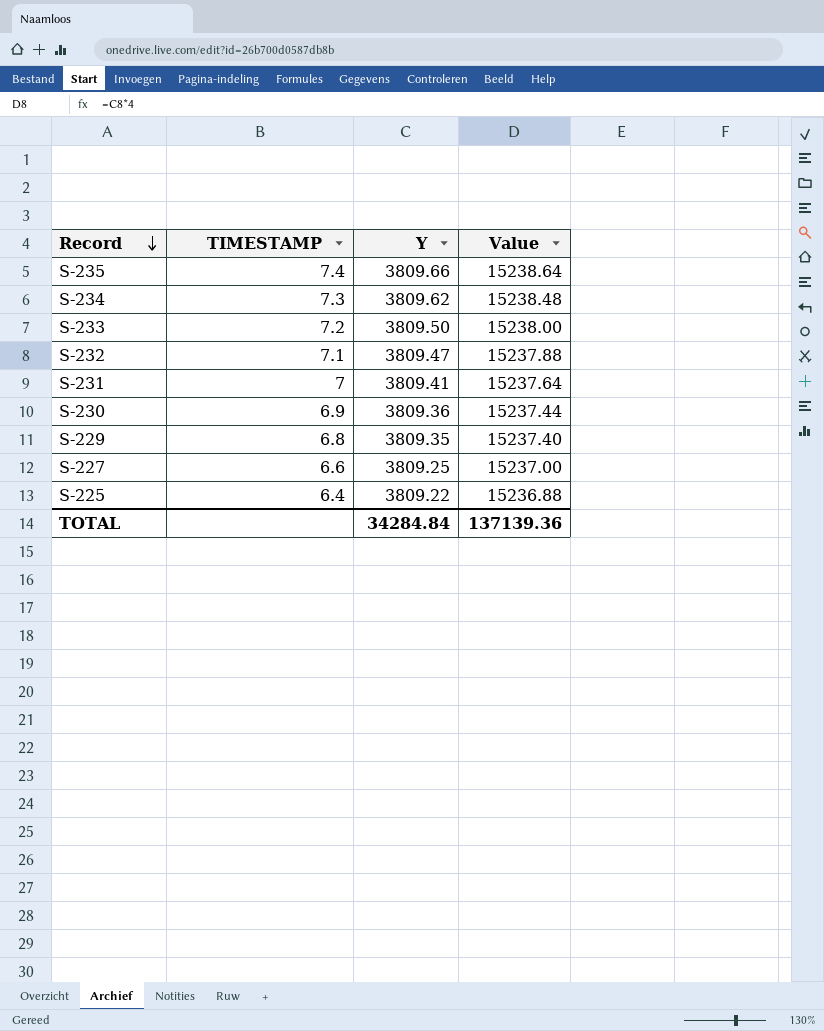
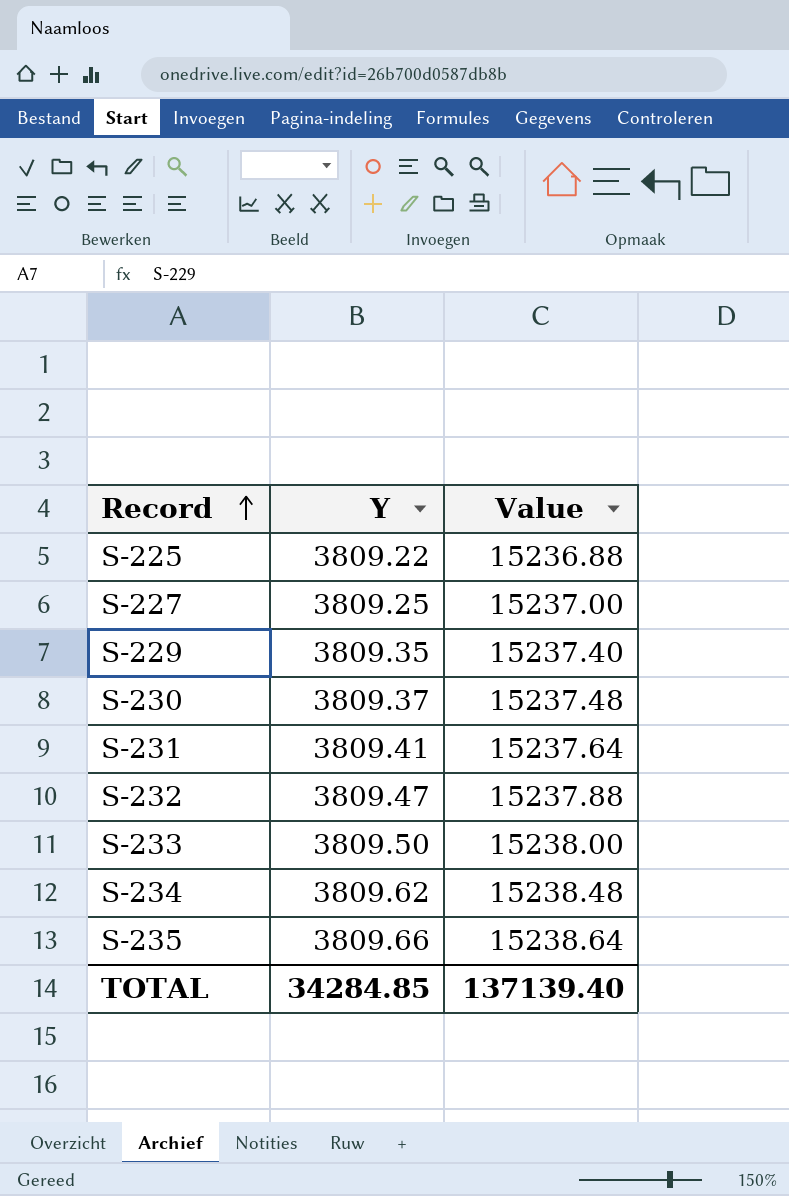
row order: Record descending -> Record ascending
column TIMESTAMP | position: 2 -> none
S-230 | Y: 3809.36 -> 3809.37
S-230 | Value: 15237.44 -> 15237.48
TOTAL | Y: 34284.84 -> 34284.85
TOTAL | Value: 137139.36 -> 137139.40

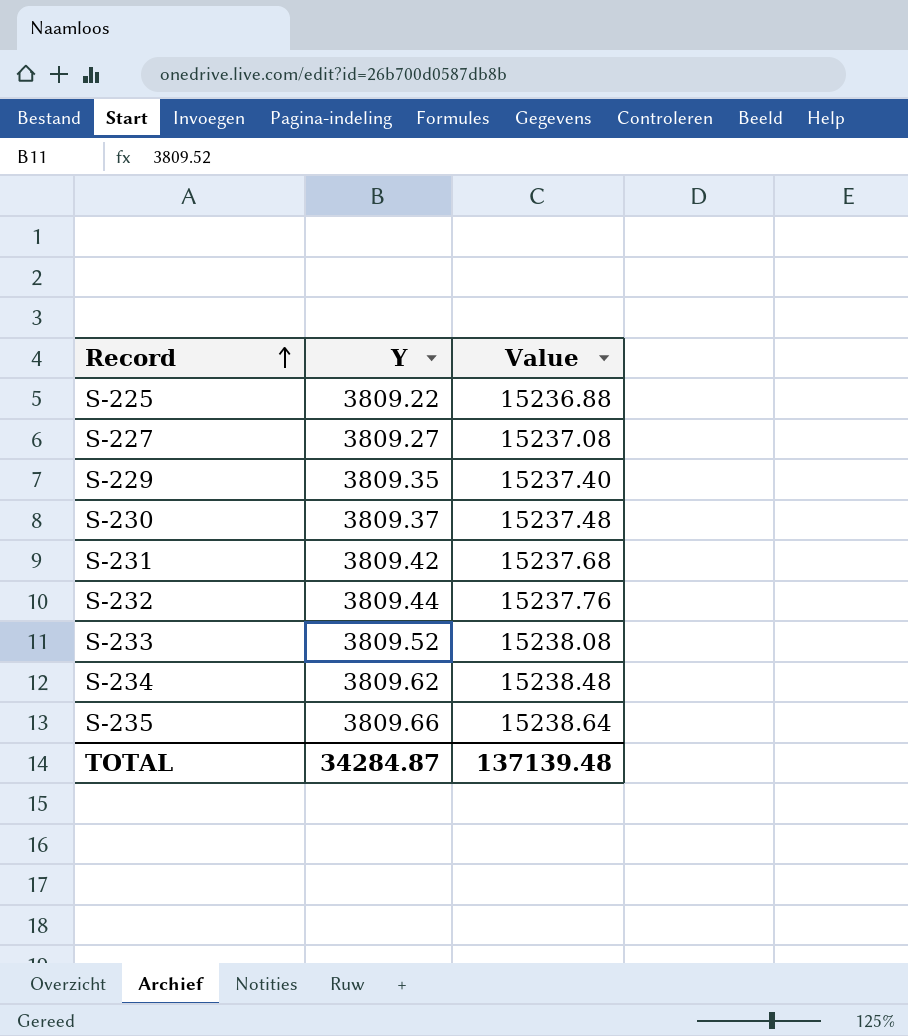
S-227 | Y: 3809.25 -> 3809.27
S-227 | Value: 15237.00 -> 15237.08
S-231 | Y: 3809.41 -> 3809.42
S-231 | Value: 15237.64 -> 15237.68
S-232 | Y: 3809.47 -> 3809.44
S-232 | Value: 15237.88 -> 15237.76
S-233 | Y: 3809.50 -> 3809.52
S-233 | Value: 15238.00 -> 15238.08
TOTAL | Y: 34284.85 -> 34284.87
TOTAL | Value: 137139.40 -> 137139.48

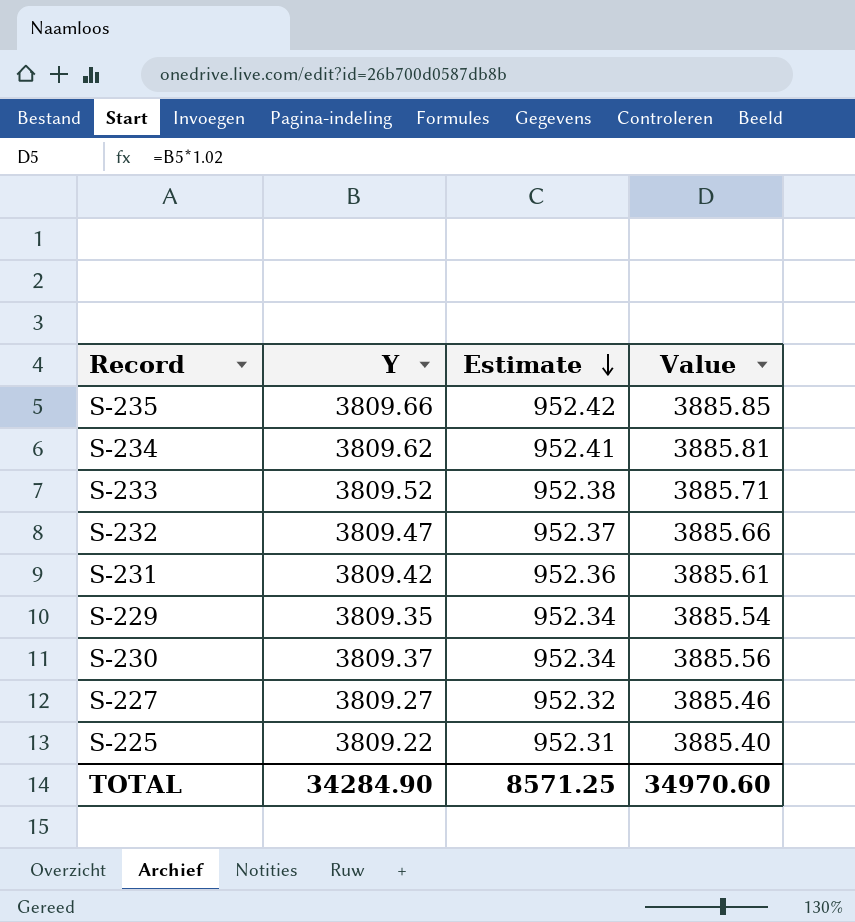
row order: Record ascending -> Estimate descending
column Estimate | formula: none -> [Y] * 0.25
column Value | formula: [Y] * 4 -> [Y] * 1.02
S-232 | Y: 3809.44 -> 3809.47
TOTAL | Y: 34284.87 -> 34284.90
TOTAL | Value: 137139.48 -> 34970.60

